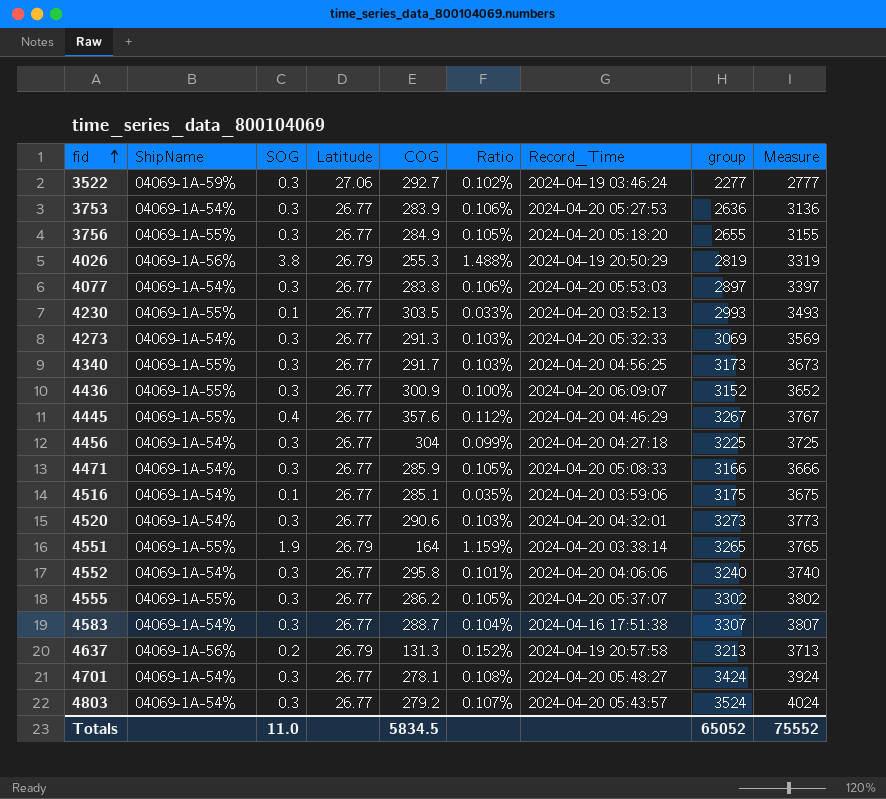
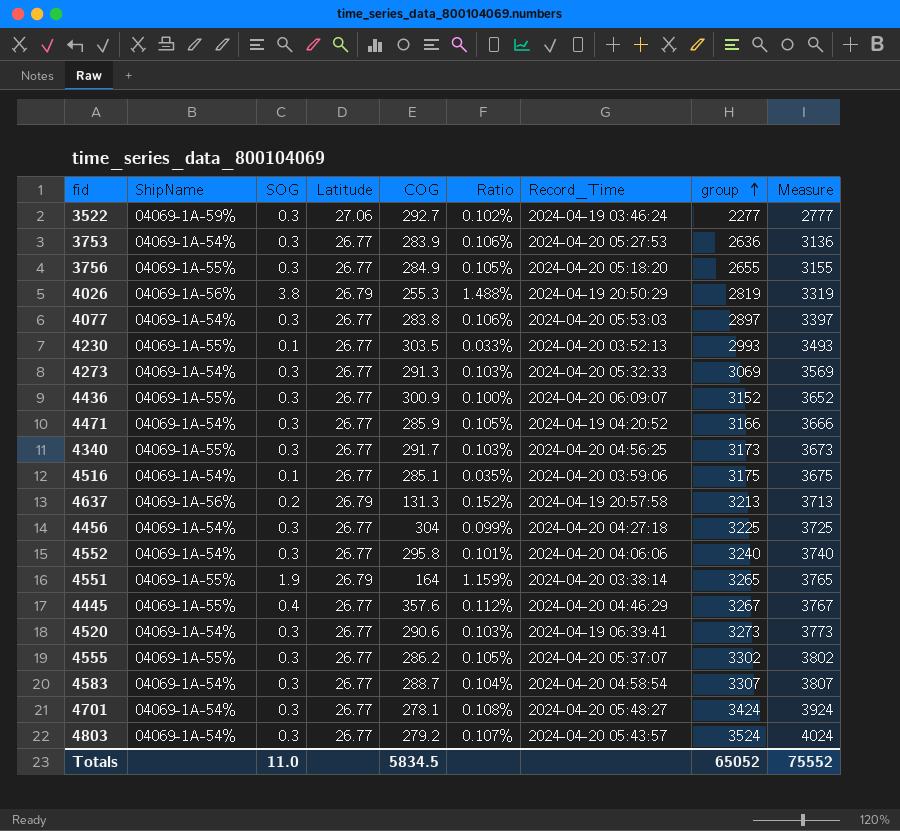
row order: fid ascending -> group ascending
4471 | Record_Time: 2024-04-20 05:08:33 -> 2024-04-19 04:20:52
4520 | Record_Time: 2024-04-20 04:32:01 -> 2024-04-19 06:39:41
4583 | Record_Time: 2024-04-16 17:51:38 -> 2024-04-20 04:58:54

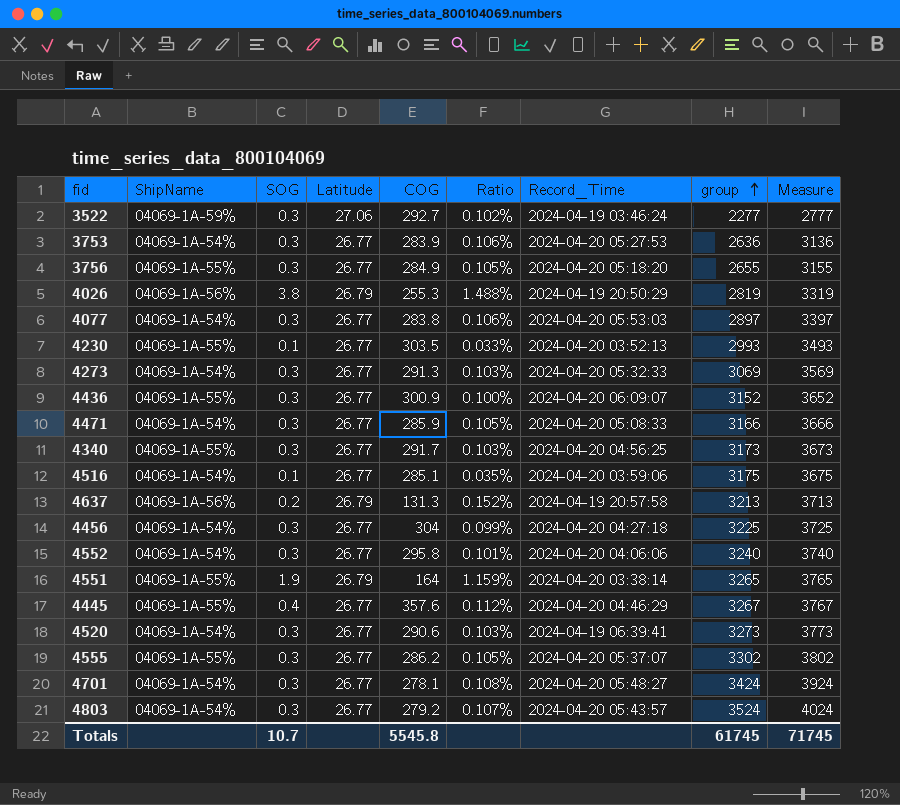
row 4583: 04069-1A-54% | 0.3 | 26.77 | 288.7 | 0.104% | 2024-04-20 04:58:54 | 3307 | 3807 -> none
4471 | Record_Time: 2024-04-19 04:20:52 -> 2024-04-20 05:08:33
Totals | SOG: 11.0 -> 10.7
Totals | COG: 5834.5 -> 5545.8
Totals | group: 65052 -> 61745
Totals | Measure: 75552 -> 71745

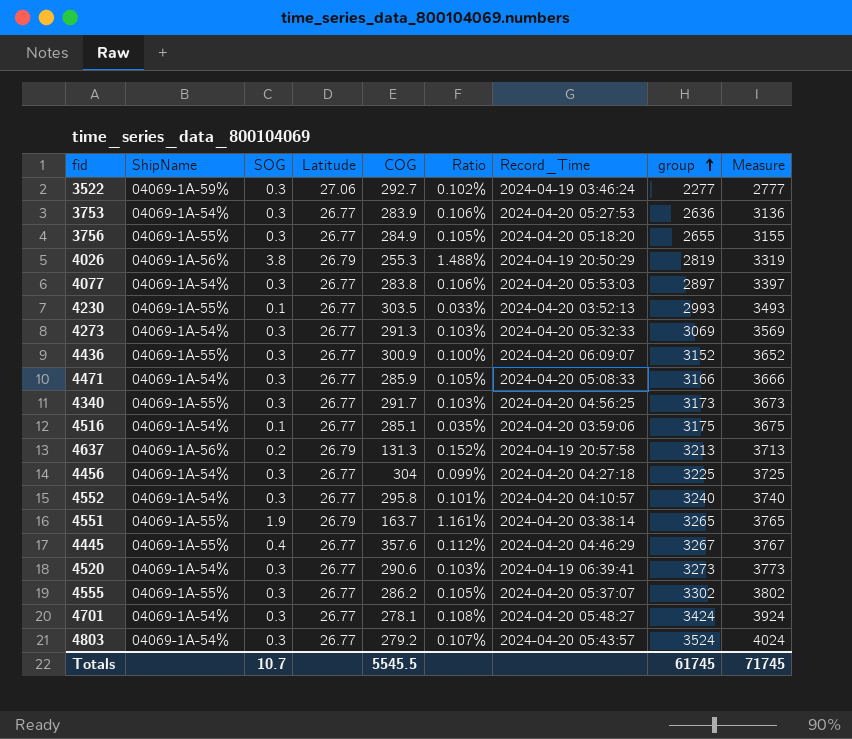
4552 | Record_Time: 2024-04-20 04:06:06 -> 2024-04-20 04:10:57
4551 | COG: 164 -> 163.7
4551 | Ratio: 1.159% -> 1.161%
Totals | COG: 5545.8 -> 5545.5

